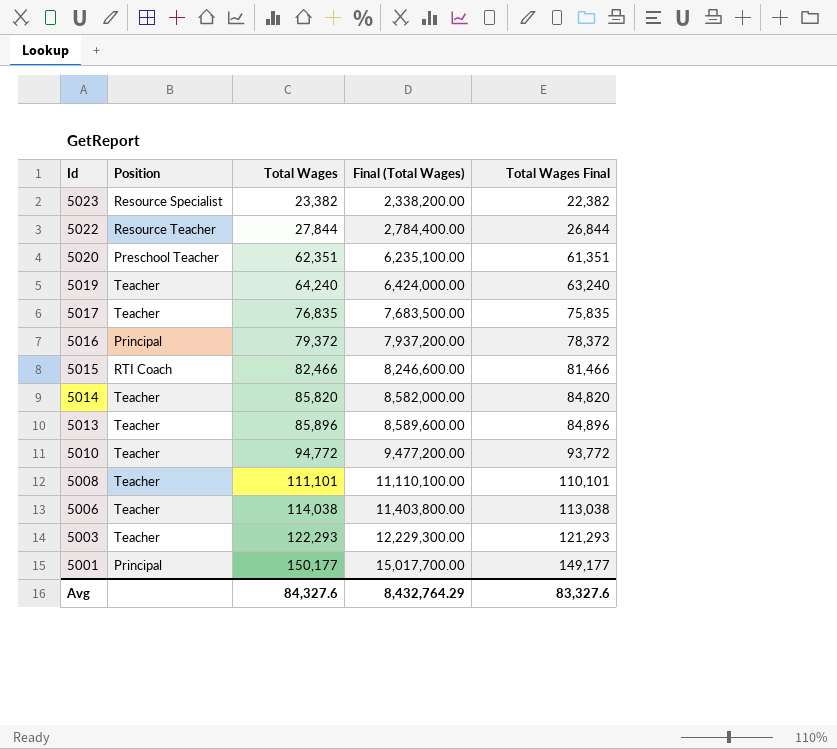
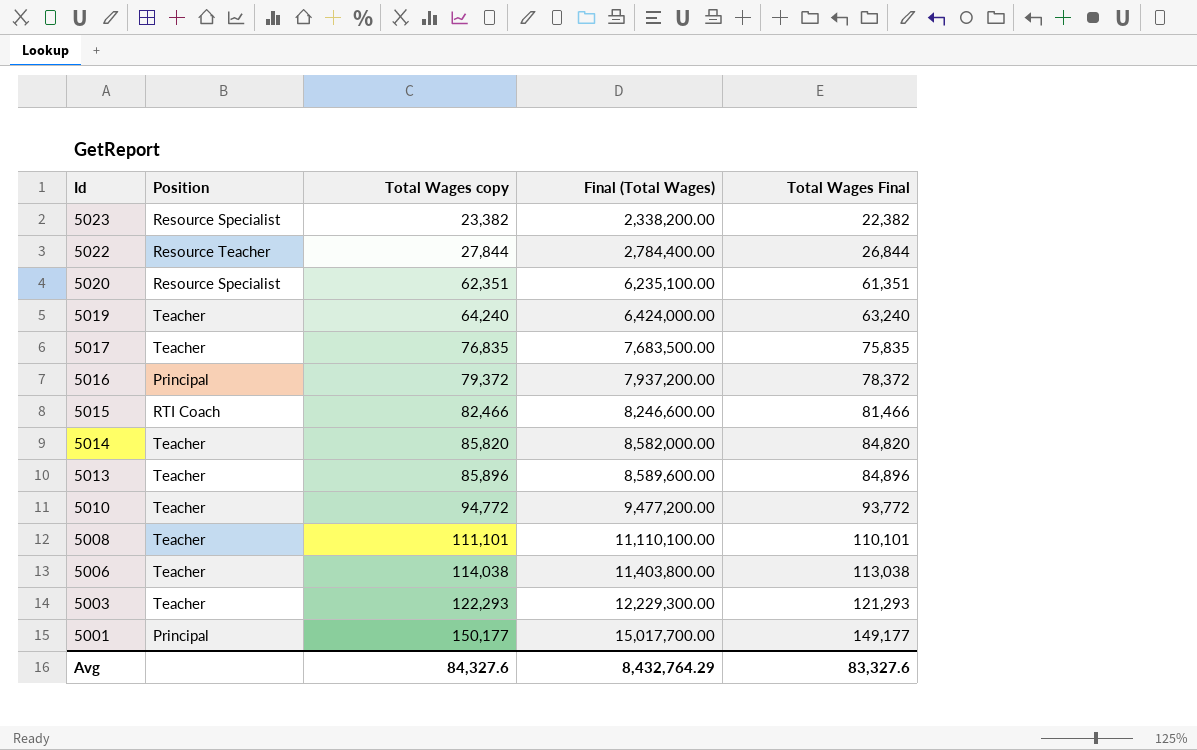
column name: Total Wages -> Total Wages copy
5020 | Position: Preschool Teacher -> Resource Specialist

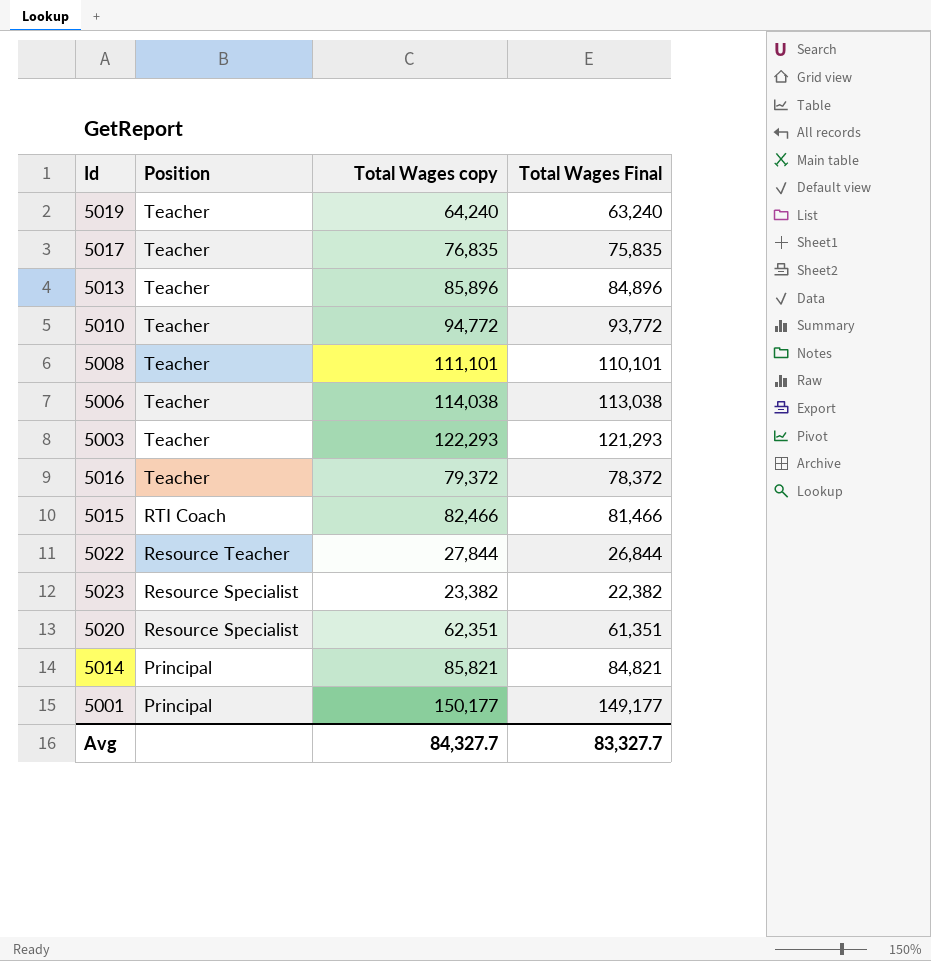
row order: Id descending -> Position descending
column Final (Total Wages) | formula: [Total Wages copy] * 100 -> none
5016 | Position: Principal -> Teacher
5014 | Position: Teacher -> Principal
5014 | Total Wages copy: 85,820 -> 85,821
5014 | Total Wages Final: 84,820 -> 84,821
Avg | Total Wages copy: 84,327.6 -> 84,327.7
Avg | Total Wages Final: 83,327.6 -> 83,327.7

